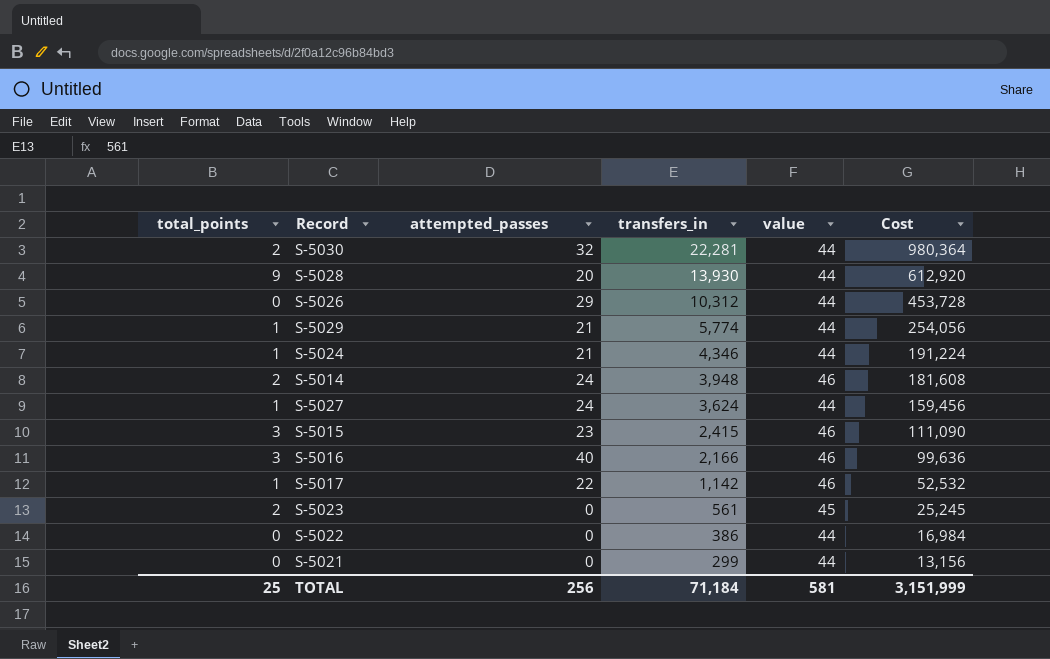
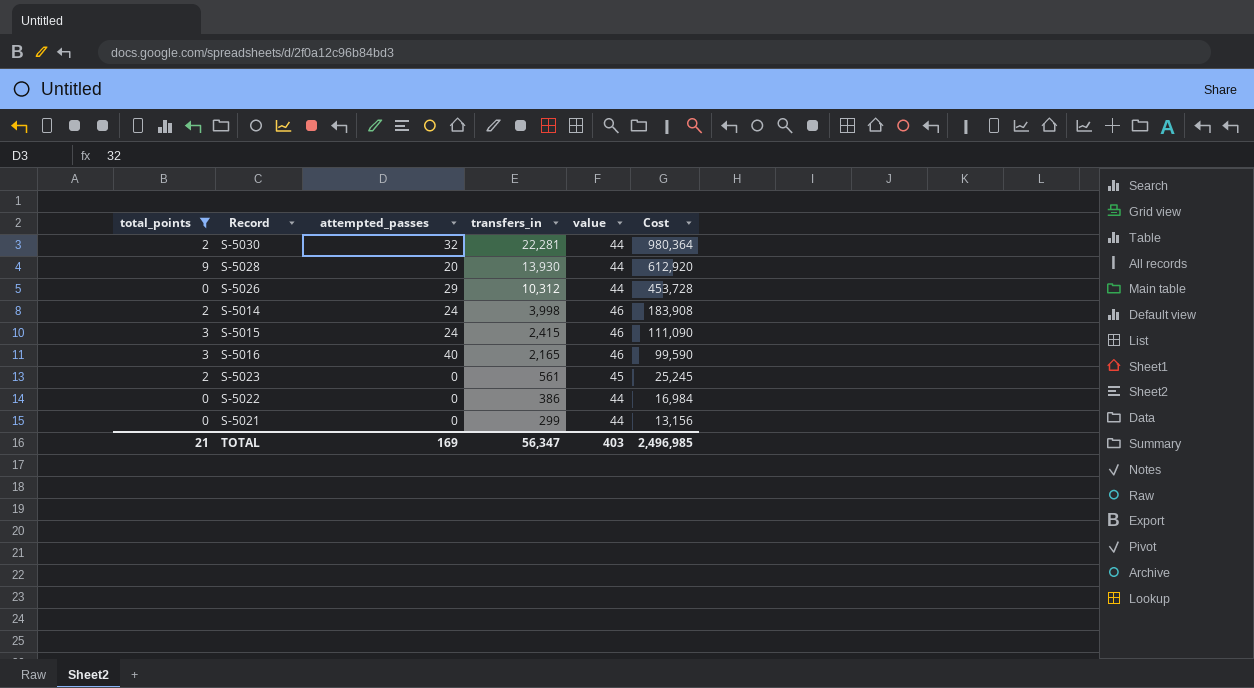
filter: none -> total_points != 1
S-5014 | transfers_in: 3,948 -> 3,998
S-5014 | Cost: 181,608 -> 183,908
S-5015 | attempted_passes: 23 -> 24
S-5016 | transfers_in: 2,166 -> 2,165
S-5016 | Cost: 99,636 -> 99,590
TOTAL | total_points: 25 -> 21
TOTAL | attempted_passes: 256 -> 169
TOTAL | transfers_in: 71,184 -> 56,347
TOTAL | value: 581 -> 403
TOTAL | Cost: 3,151,999 -> 2,496,985

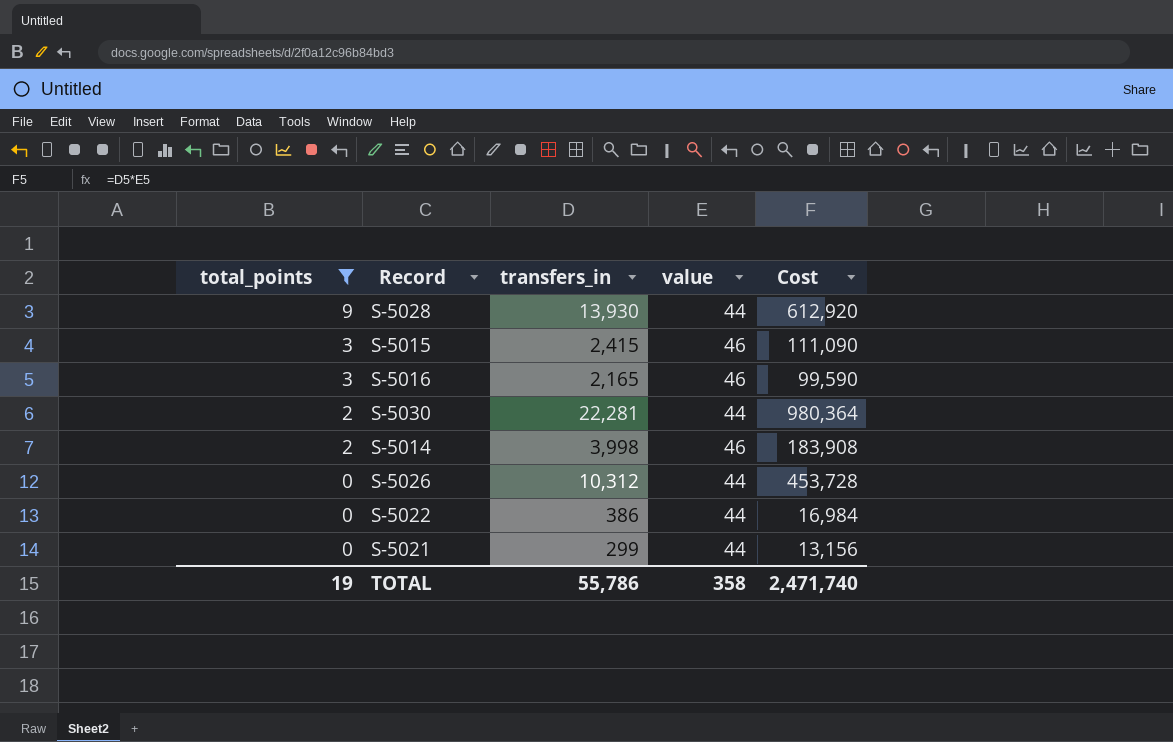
row order: transfers_in descending -> total_points descending
column attempted_passes | position: 3 -> none
row S-5023: 2 | 0 | 561 | 45 | 25,245 -> none
TOTAL | total_points: 21 -> 19
TOTAL | transfers_in: 56,347 -> 55,786
TOTAL | value: 403 -> 358
TOTAL | Cost: 2,496,985 -> 2,471,740

